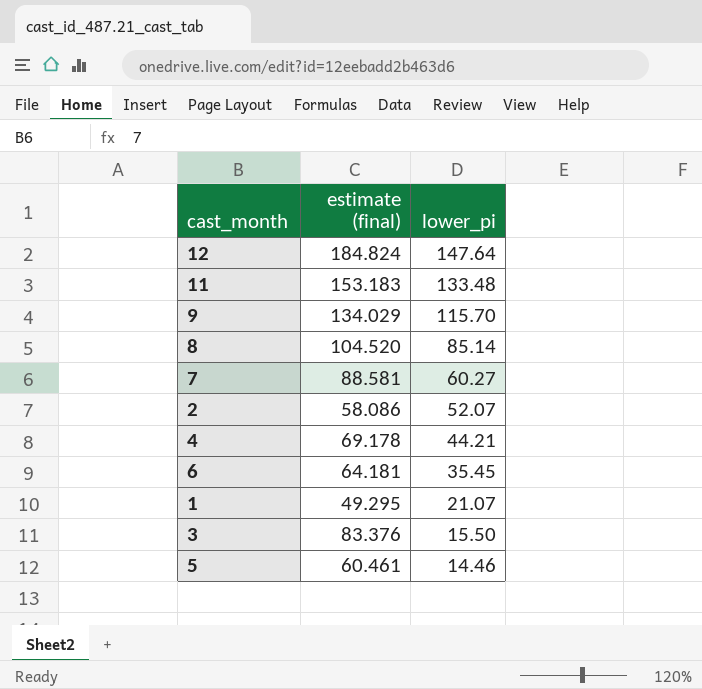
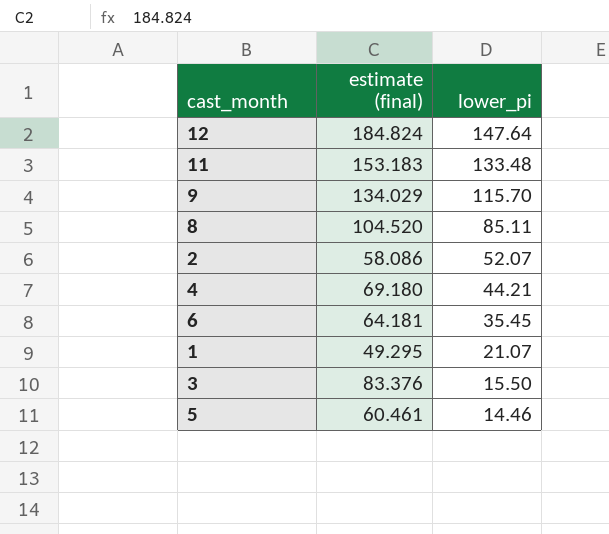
row 7: 88.581 | 60.27 -> none
8 | lower_pi: 85.14 -> 85.11
4 | estimate (final): 69.178 -> 69.180

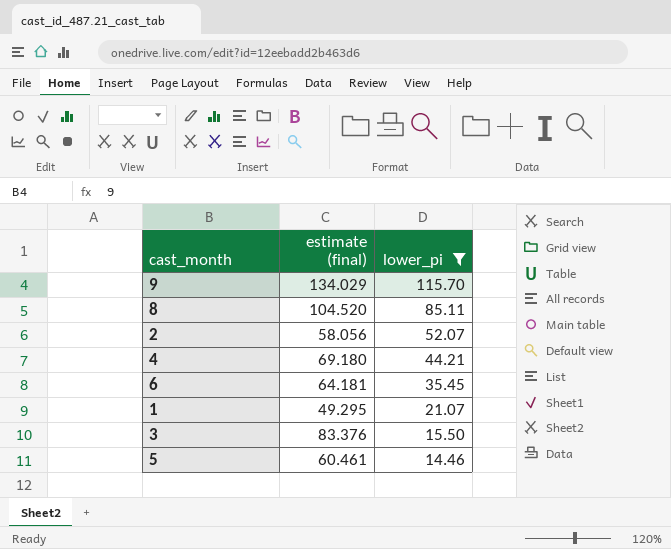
filter: none -> lower_pi <= 115.70
2 | estimate (final): 58.086 -> 58.056

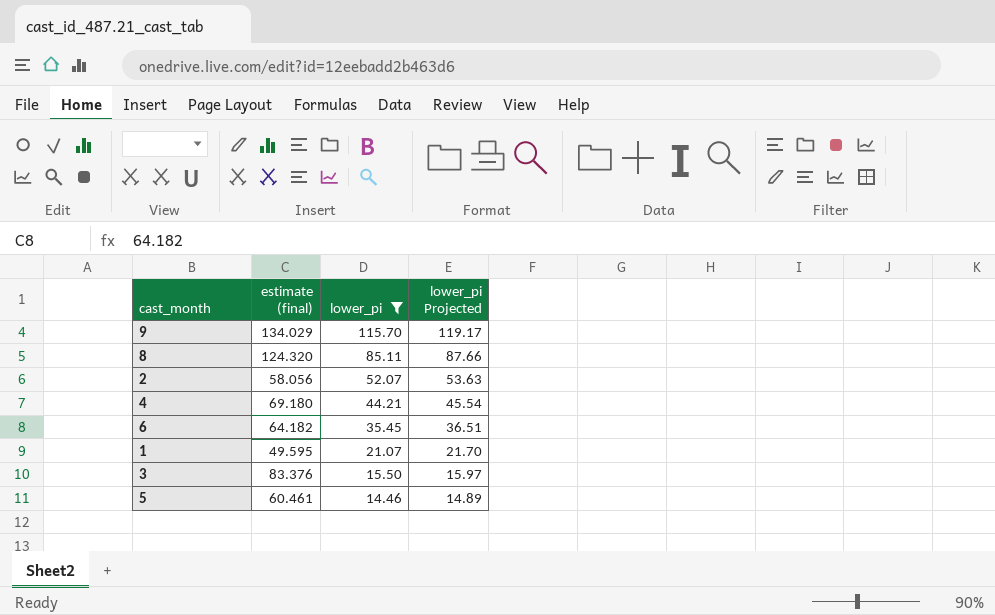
column lower_pi Projected | formula: none -> [lower_pi] * 1.03
8 | estimate (final): 104.520 -> 124.320
6 | estimate (final): 64.181 -> 64.182
1 | estimate (final): 49.295 -> 49.595

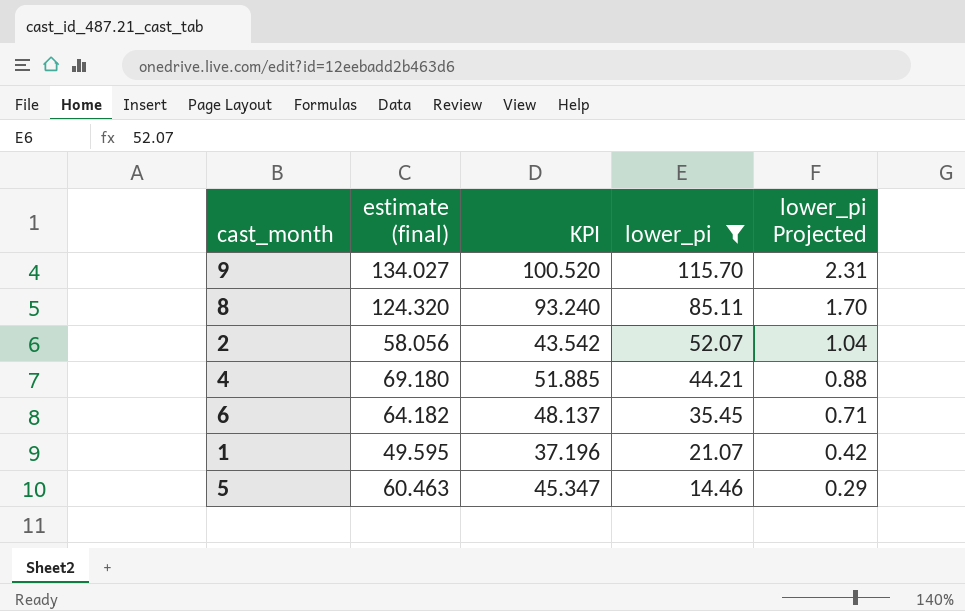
column KPI | formula: none -> [estimate (final)] * 0.75
column lower_pi Projected | formula: [lower_pi] * 1.03 -> [lower_pi] * 0.02
row 3: 83.376 | 15.50 | 15.97 -> none
9 | estimate (final): 134.029 -> 134.027
5 | estimate (final): 60.461 -> 60.463

